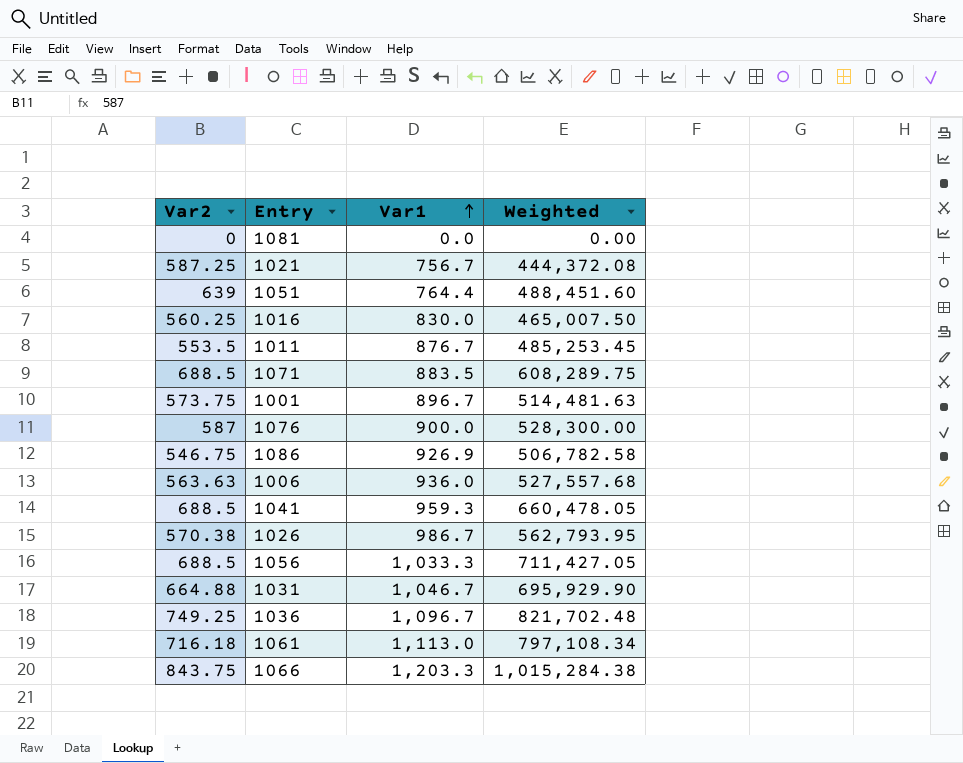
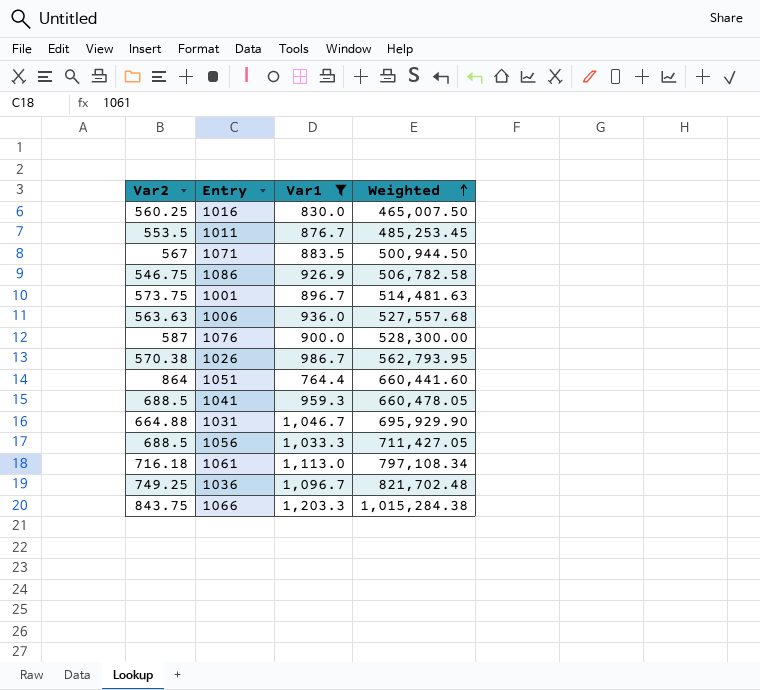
filter: none -> Var1 >= 764.4
row order: Var1 ascending -> Weighted ascending
1071 | Var2: 688.5 -> 567
1071 | Weighted: 608,289.75 -> 500,944.50
1051 | Var2: 639 -> 864
1051 | Weighted: 488,451.60 -> 660,441.60

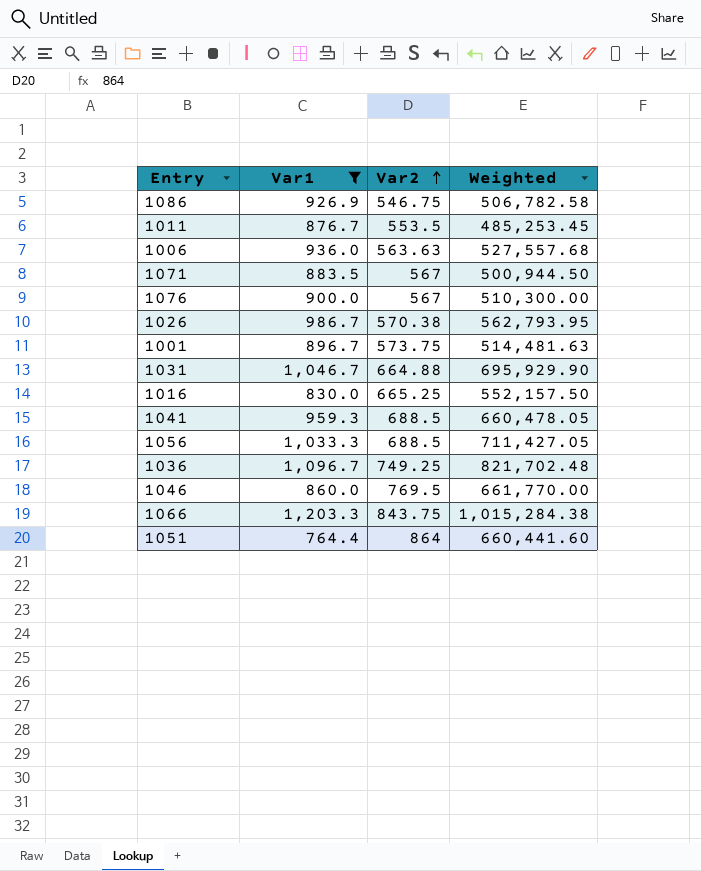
row order: Weighted ascending -> Var2 ascending
column Var2 | position: 1 -> 3
row 1061: 716.18 | 1,113.0 | 797,108.34 -> none
1076 | Var2: 587 -> 567
1076 | Weighted: 528,300.00 -> 510,300.00
1016 | Var2: 560.25 -> 665.25
1016 | Weighted: 465,007.50 -> 552,157.50
row 1046: none -> 860.0 | 769.5 | 661,770.00

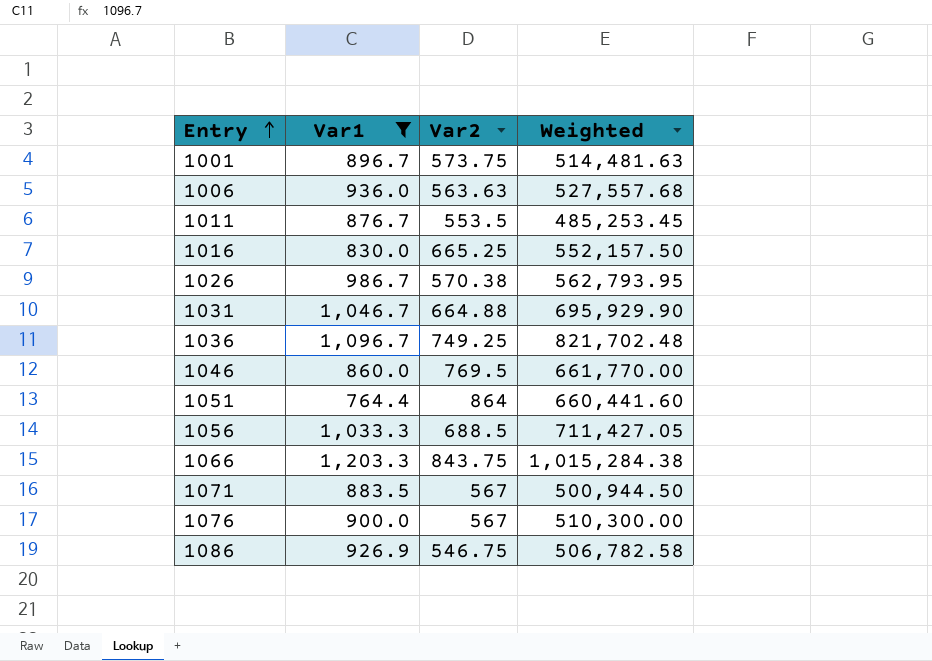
row order: Var2 ascending -> Entry ascending
row 1041: 959.3 | 688.5 | 660,478.05 -> none

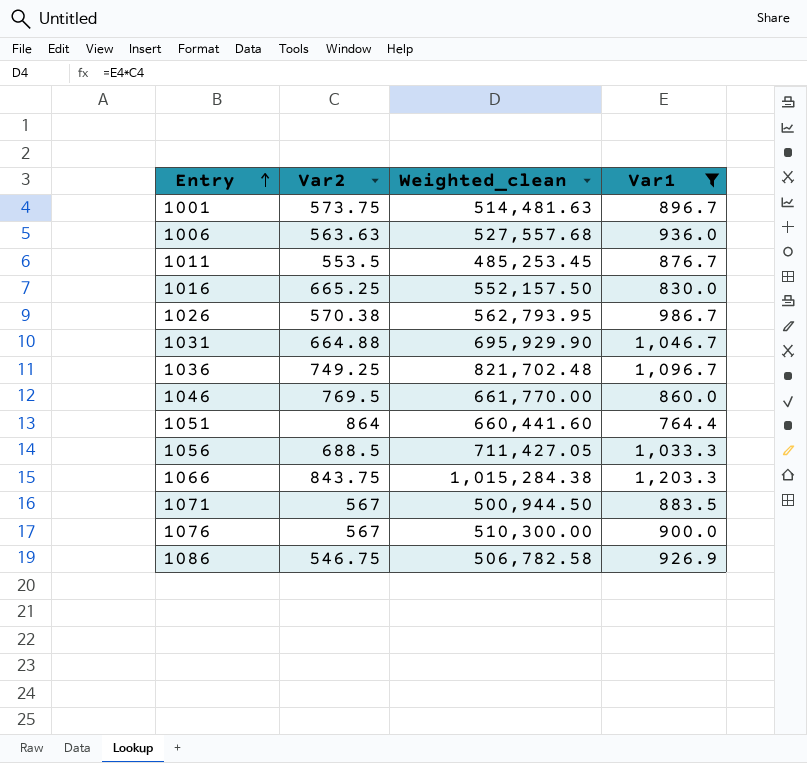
column name: Weighted -> Weighted_clean
column Var1 | position: 2 -> 4

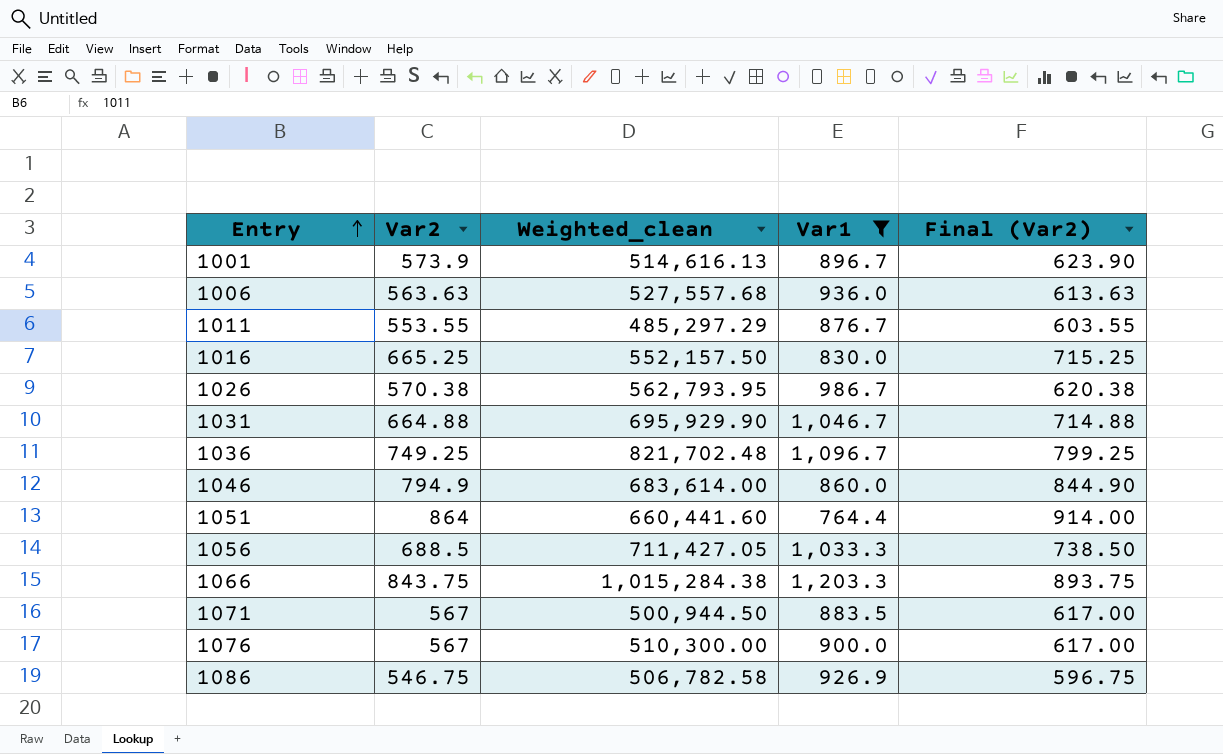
column Final (Var2) | formula: none -> [Var2] + 50
1001 | Var2: 573.75 -> 573.9
1001 | Weighted_clean: 514,481.63 -> 514,616.13
1011 | Var2: 553.5 -> 553.55
1011 | Weighted_clean: 485,253.45 -> 485,297.29
1046 | Var2: 769.5 -> 794.9
1046 | Weighted_clean: 661,770.00 -> 683,614.00

